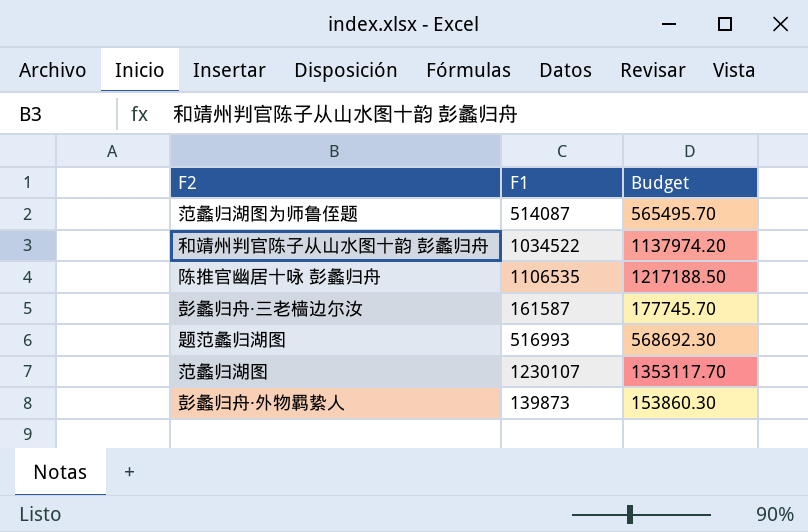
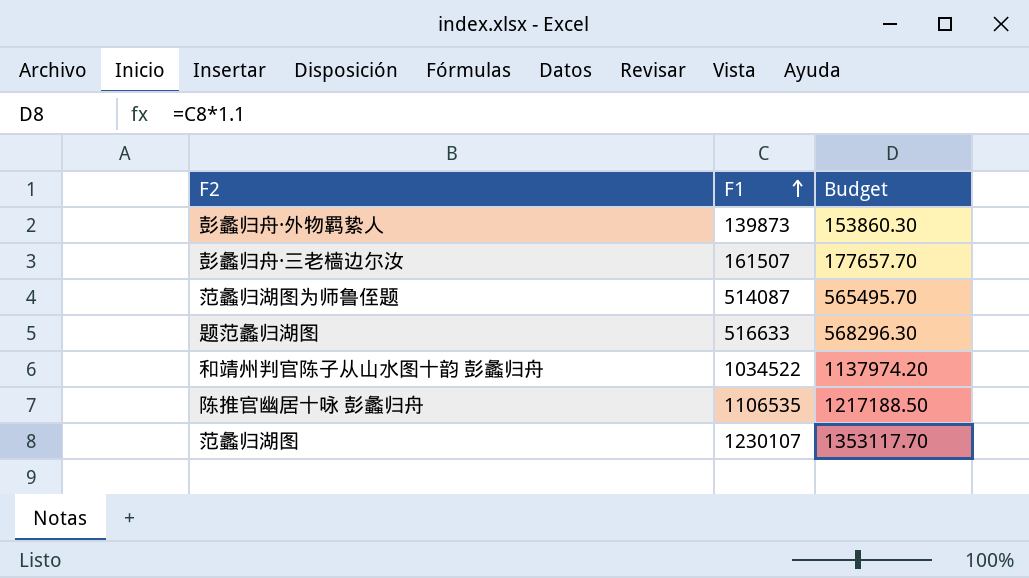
row order: none -> F1 ascending
彭蠡归舟·三老樯边尔汝 | F1: 161587 -> 161507
彭蠡归舟·三老樯边尔汝 | Budget: 177745.70 -> 177657.70
题范蠡归湖图 | F1: 516993 -> 516633
题范蠡归湖图 | Budget: 568692.30 -> 568296.30

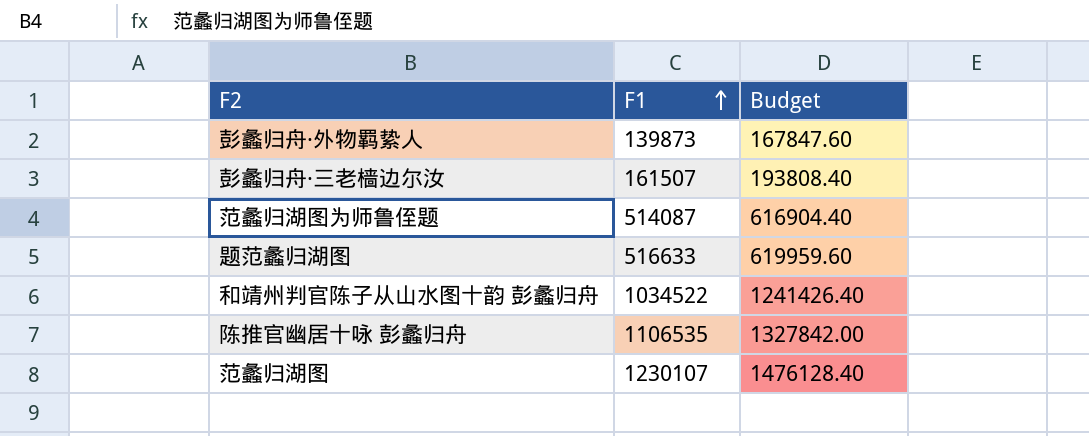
column Budget | formula: [F1] * 1.1 -> [F1] * 1.2

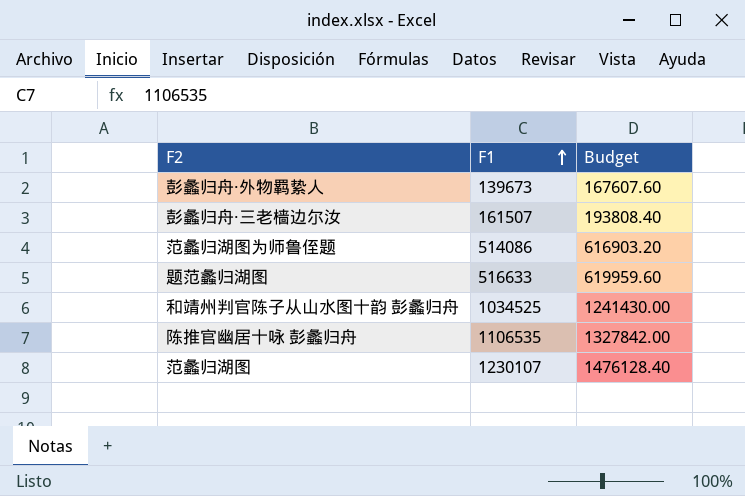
彭蠡归舟·外物羁絷人 | F1: 139873 -> 139673
彭蠡归舟·外物羁絷人 | Budget: 167847.60 -> 167607.60
范蠡归湖图为师鲁侄题 | F1: 514087 -> 514086
范蠡归湖图为师鲁侄题 | Budget: 616904.40 -> 616903.20
和靖州判官陈子从山水图十韵 彭蠡归舟 | F1: 1034522 -> 1034525
和靖州判官陈子从山水图十韵 彭蠡归舟 | Budget: 1241426.40 -> 1241430.00

